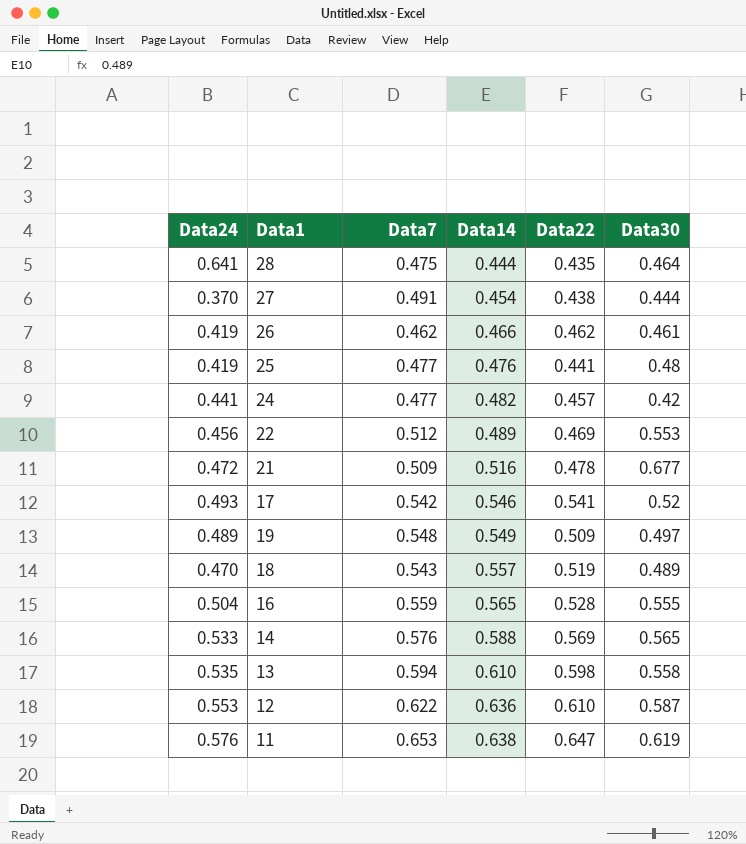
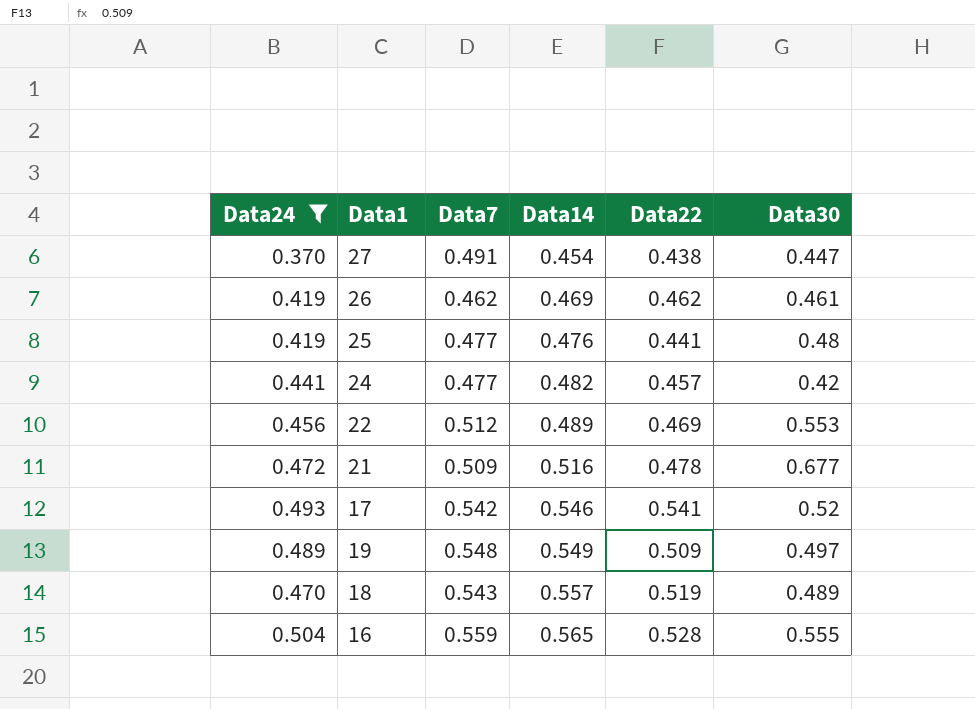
filter: none -> Data24 <= 0.504
27 | Data30: 0.444 -> 0.447
26 | Data14: 0.466 -> 0.469

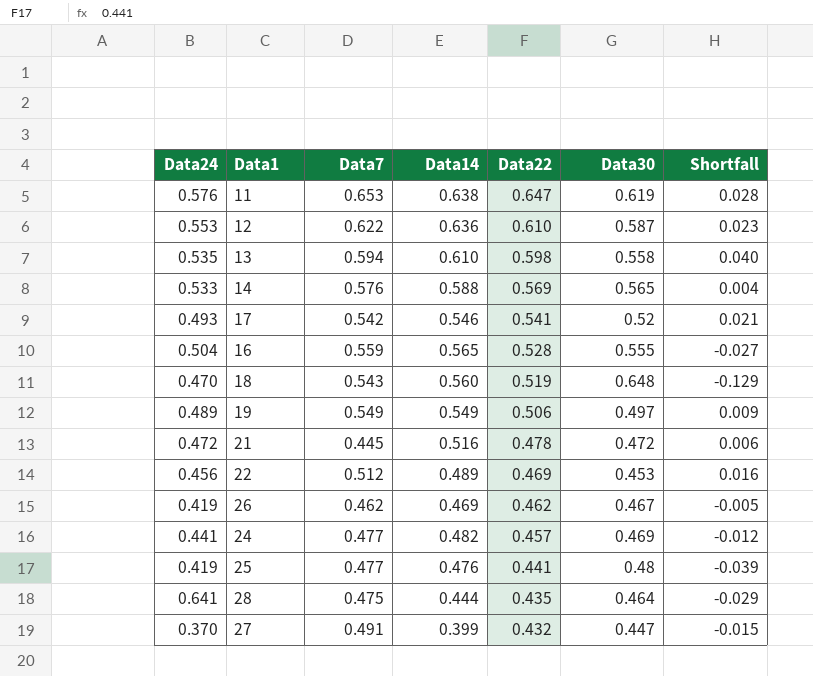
filter: Data24 <= 0.504 -> none
row order: Data14 ascending -> Data22 descending
column Shortfall | formula: none -> [Data22] - [Data30]
18 | Data14: 0.557 -> 0.560
18 | Data30: 0.489 -> 0.648
19 | Data7: 0.548 -> 0.549
19 | Data22: 0.509 -> 0.506
21 | Data7: 0.509 -> 0.445
21 | Data30: 0.677 -> 0.472
22 | Data30: 0.553 -> 0.453
26 | Data30: 0.461 -> 0.467
24 | Data30: 0.42 -> 0.469
27 | Data14: 0.454 -> 0.399
27 | Data22: 0.438 -> 0.432

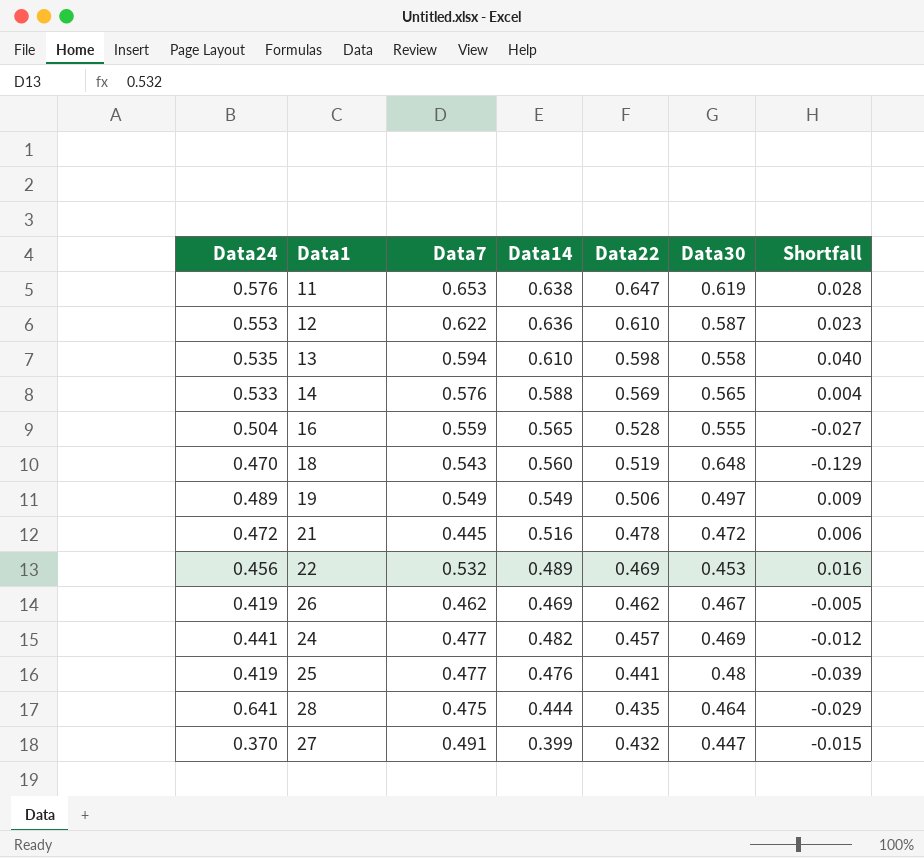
row 17: 0.493 | 0.542 | 0.546 | 0.541 | 0.52 | 0.021 -> none
22 | Data7: 0.512 -> 0.532

